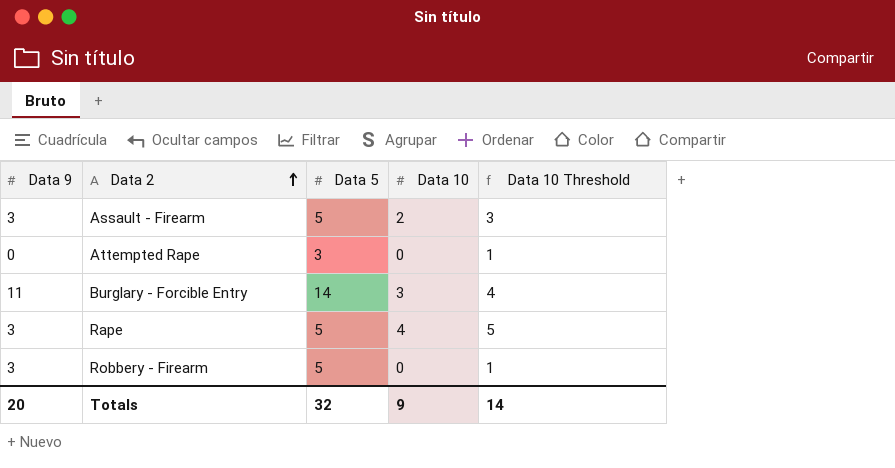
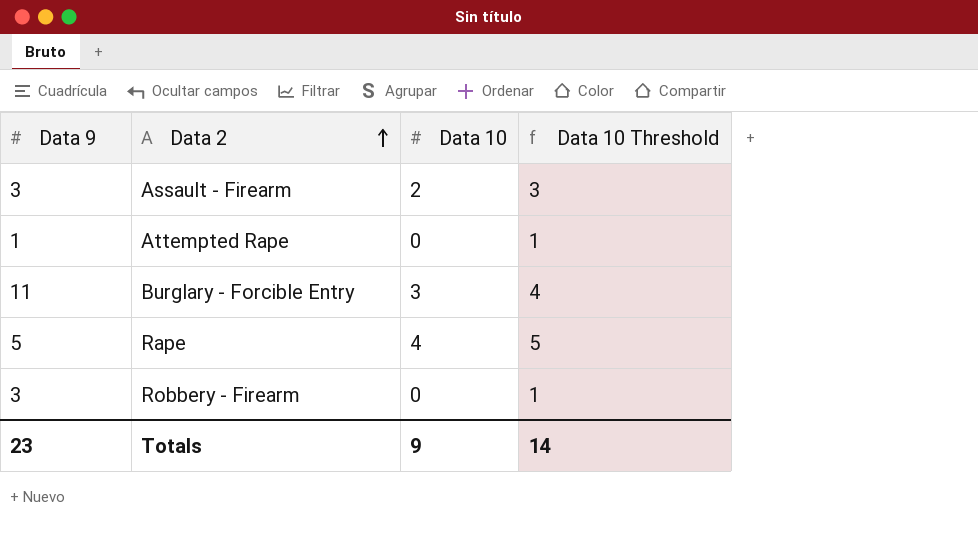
column Data 5 | position: 3 -> none
Attempted Rape | Data 9: 0 -> 1
Rape | Data 9: 3 -> 5
Totals | Data 9: 20 -> 23

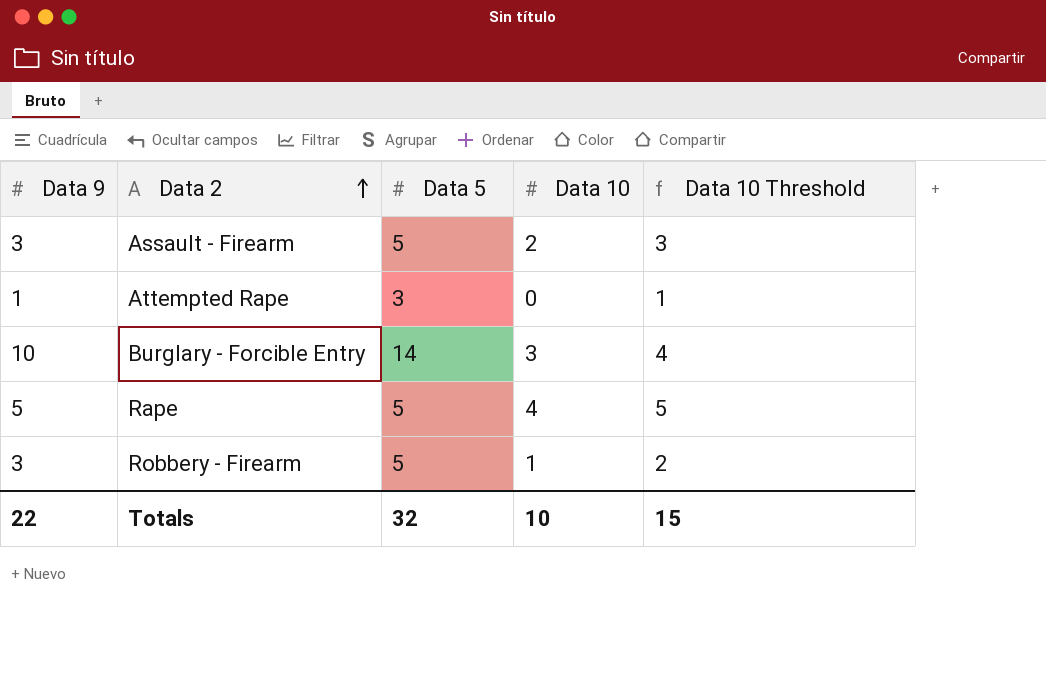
column Data 5 | position: none -> 3
Burglary - Forcible Entry | Data 9: 11 -> 10
Robbery - Firearm | Data 10: 0 -> 1
Robbery - Firearm | Data 10 Threshold: 1 -> 2
Totals | Data 9: 23 -> 22
Totals | Data 10: 9 -> 10
Totals | Data 10 Threshold: 14 -> 15

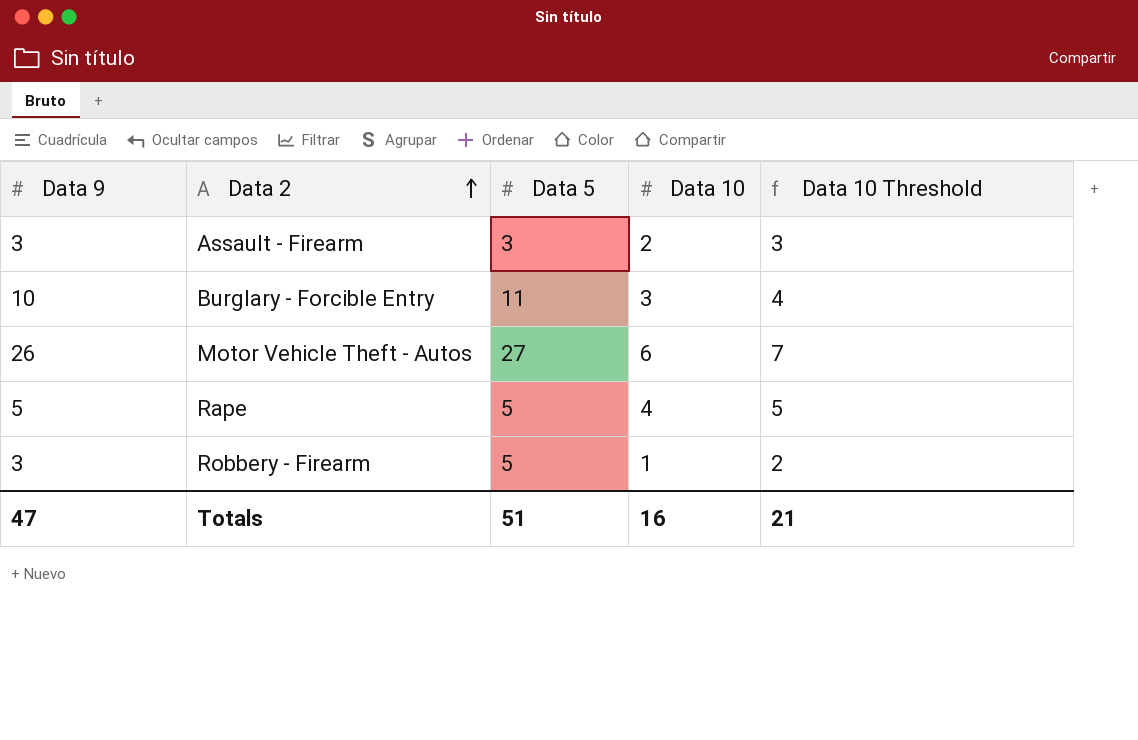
row Attempted Rape: 1 | 3 | 0 | 1 -> none
Assault - Firearm | Data 5: 5 -> 3
Burglary - Forcible Entry | Data 5: 14 -> 11
row Motor Vehicle Theft - Autos: none -> 26 | 27 | 6 | 7
Totals | Data 9: 22 -> 47
Totals | Data 5: 32 -> 51
Totals | Data 10: 10 -> 16
Totals | Data 10 Threshold: 15 -> 21

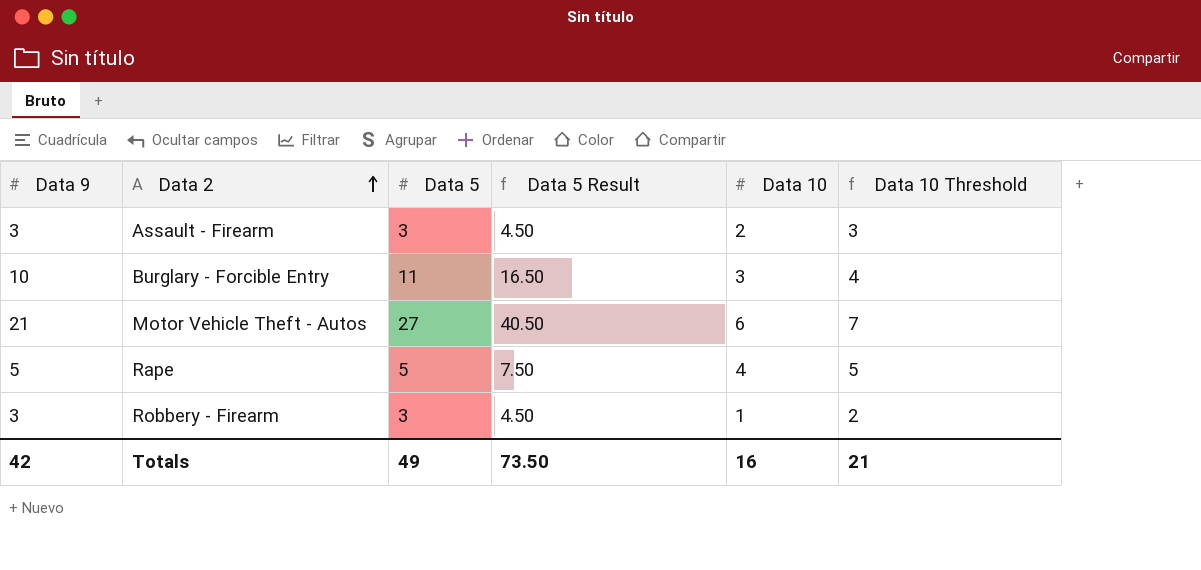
column Data 5 Result | formula: none -> [Data 5] * 1.5
Motor Vehicle Theft - Autos | Data 9: 26 -> 21
Robbery - Firearm | Data 5: 5 -> 3
Totals | Data 9: 47 -> 42
Totals | Data 5: 51 -> 49

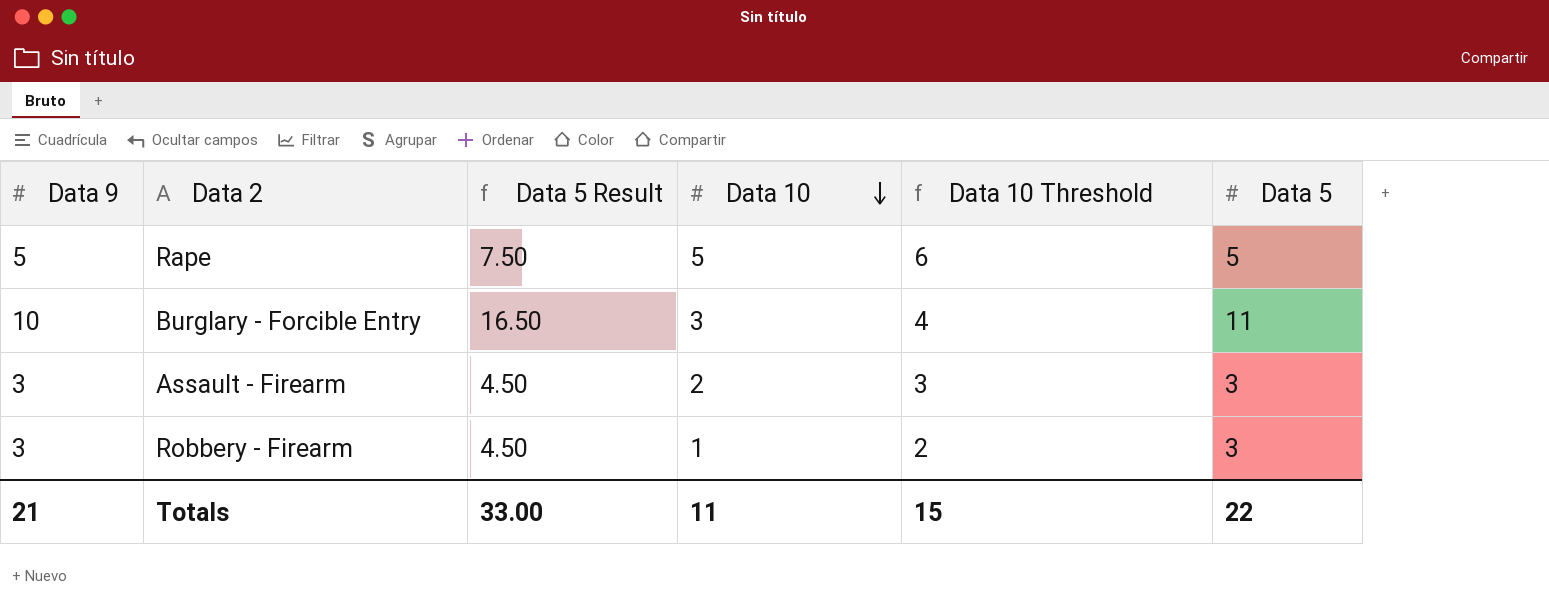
row order: Data 2 ascending -> Data 10 descending
column Data 5 | position: 3 -> 6
row Motor Vehicle Theft - Autos: 21 | 27 | 40.50 | 6 | 7 -> none
Rape | Data 10: 4 -> 5
Rape | Data 10 Threshold: 5 -> 6
Totals | Data 9: 42 -> 21
Totals | Data 5 Result: 73.50 -> 33.00
Totals | Data 10: 16 -> 11
Totals | Data 10 Threshold: 21 -> 15
Totals | Data 5: 49 -> 22

